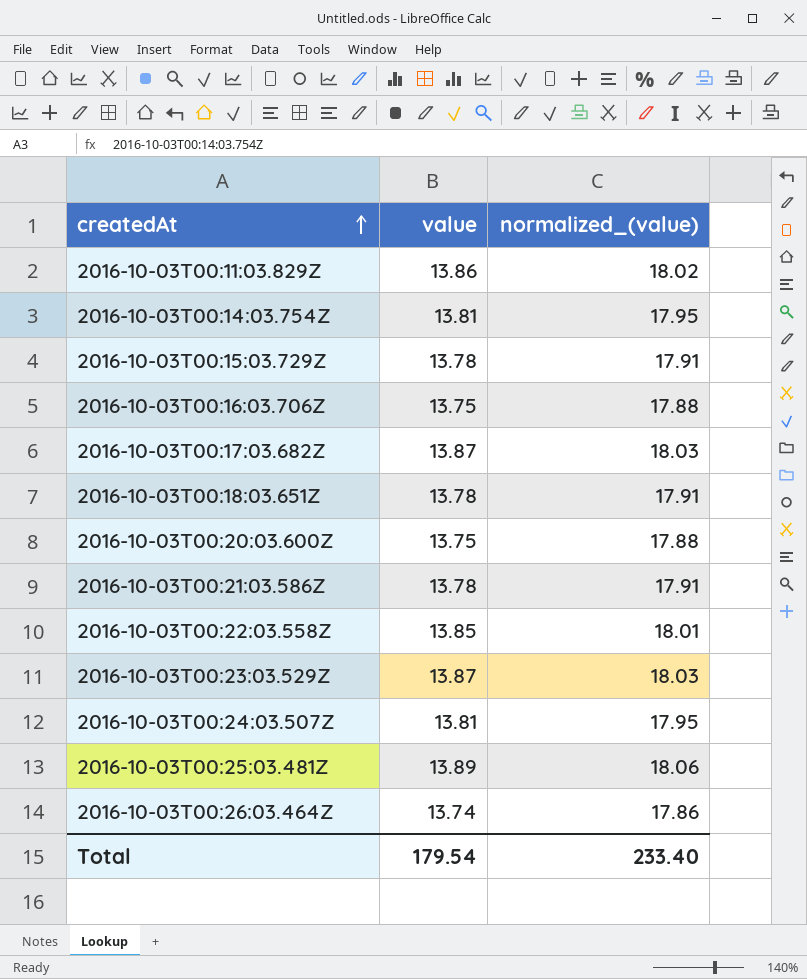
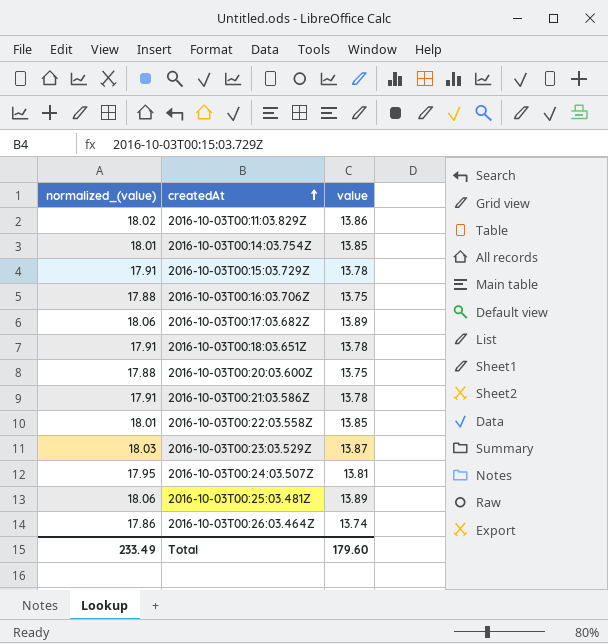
column normalized_(value) | position: 3 -> 1
2016-10-03T00:14:03.754Z | normalized_(value): 17.95 -> 18.01
2016-10-03T00:14:03.754Z | value: 13.81 -> 13.85
2016-10-03T00:17:03.682Z | normalized_(value): 18.03 -> 18.06
2016-10-03T00:17:03.682Z | value: 13.87 -> 13.89
Total | normalized_(value): 233.40 -> 233.49
Total | value: 179.54 -> 179.60

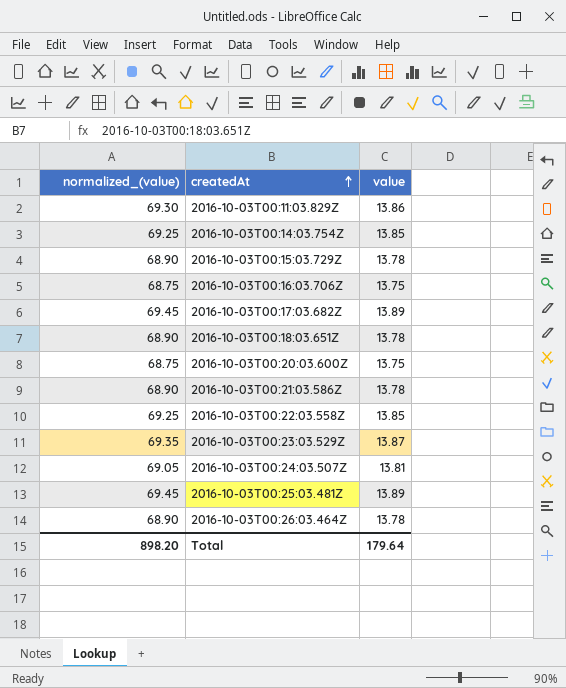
column normalized_(value) | formula: [value] * 1.3 -> [value] * 5
2016-10-03T00:26:03.464Z | value: 13.74 -> 13.78
Total | normalized_(value): 233.49 -> 898.20
Total | value: 179.60 -> 179.64

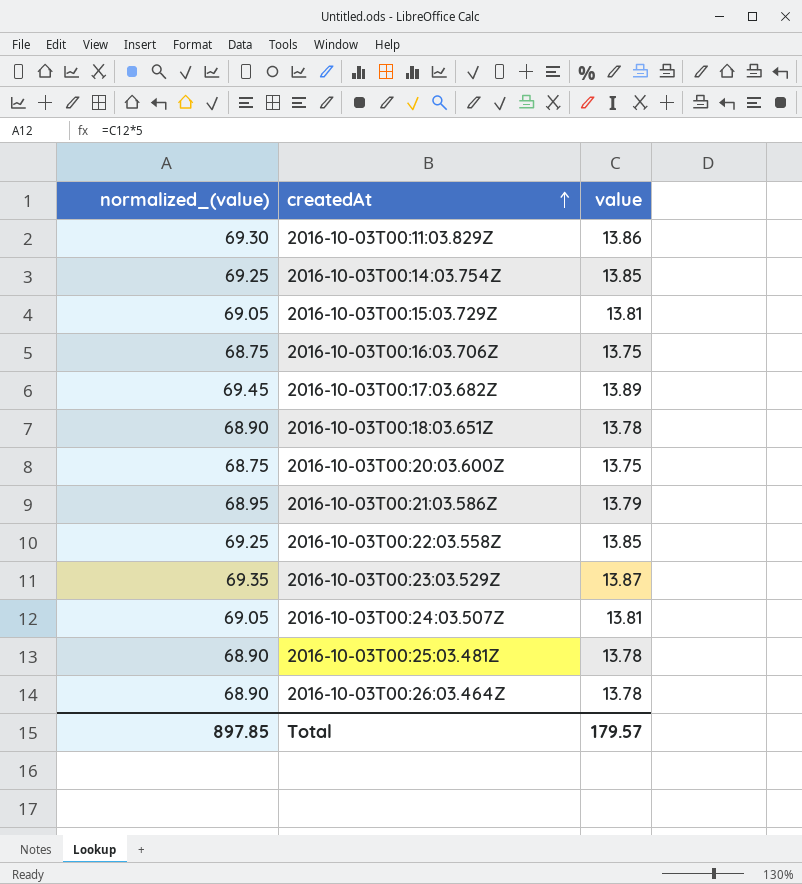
2016-10-03T00:15:03.729Z | normalized_(value): 68.90 -> 69.05
2016-10-03T00:15:03.729Z | value: 13.78 -> 13.81
2016-10-03T00:21:03.586Z | normalized_(value): 68.90 -> 68.95
2016-10-03T00:21:03.586Z | value: 13.78 -> 13.79
2016-10-03T00:25:03.481Z | normalized_(value): 69.45 -> 68.90
2016-10-03T00:25:03.481Z | value: 13.89 -> 13.78
Total | normalized_(value): 898.20 -> 897.85
Total | value: 179.64 -> 179.57

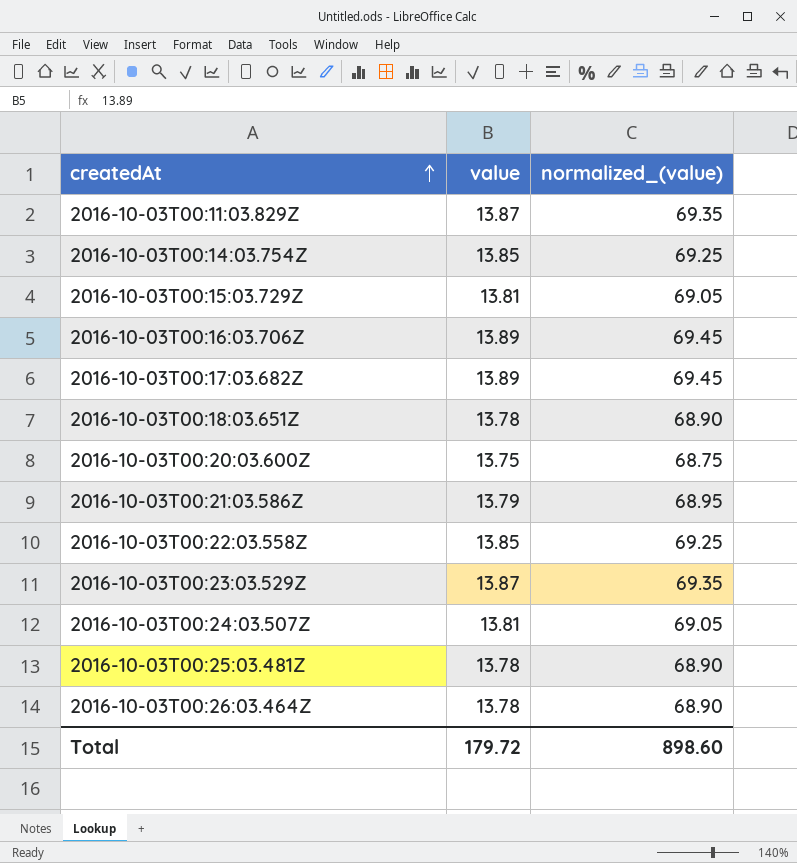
column normalized_(value) | position: 1 -> 3
2016-10-03T00:11:03.829Z | value: 13.86 -> 13.87
2016-10-03T00:11:03.829Z | normalized_(value): 69.30 -> 69.35
2016-10-03T00:16:03.706Z | value: 13.75 -> 13.89
2016-10-03T00:16:03.706Z | normalized_(value): 68.75 -> 69.45
Total | value: 179.57 -> 179.72
Total | normalized_(value): 897.85 -> 898.60

